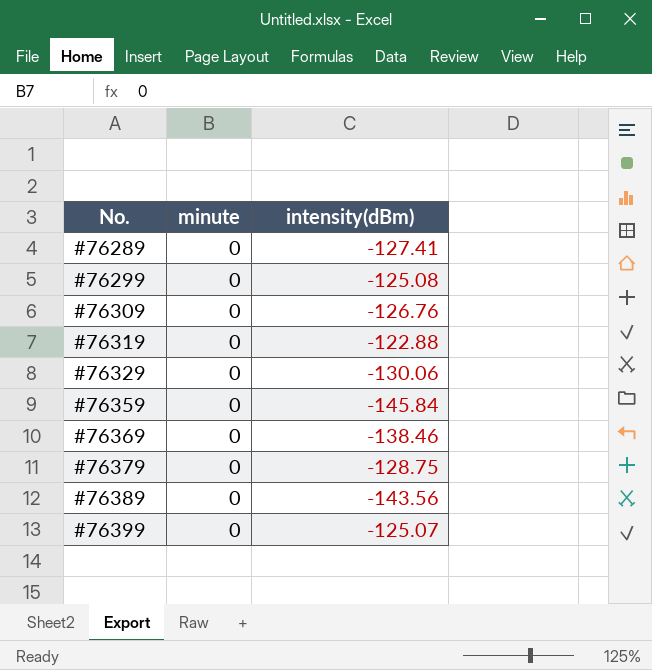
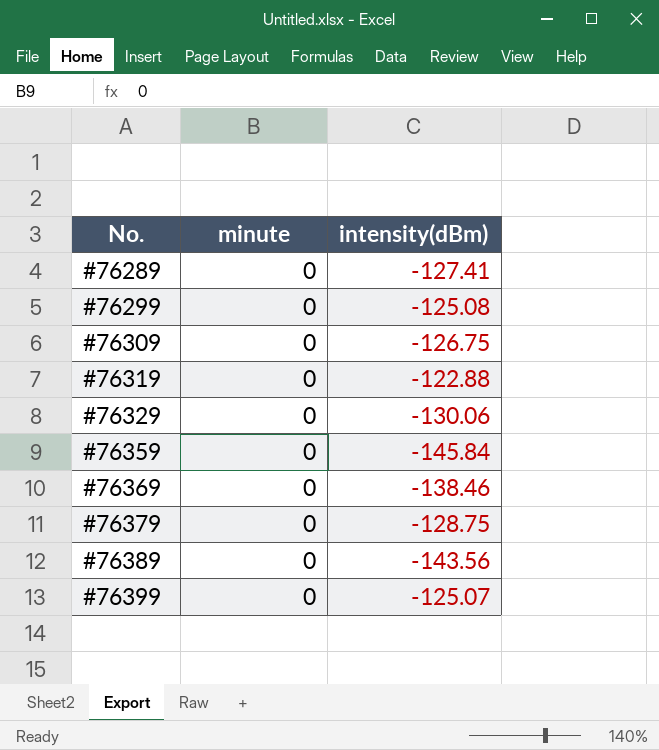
#76309 | intensity(dBm): -126.76 -> -126.75

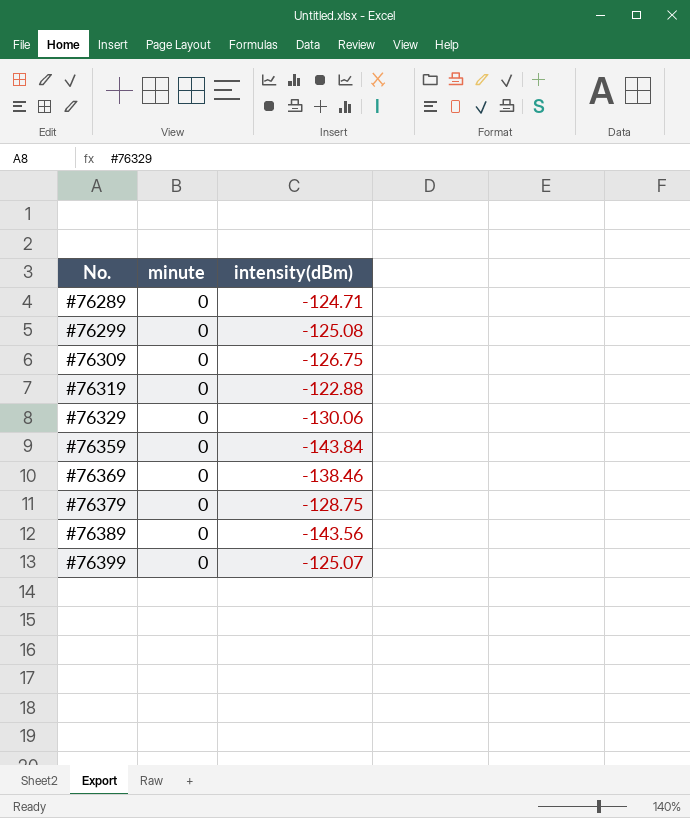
#76289 | intensity(dBm): -127.41 -> -124.71
#76359 | intensity(dBm): -145.84 -> -143.84

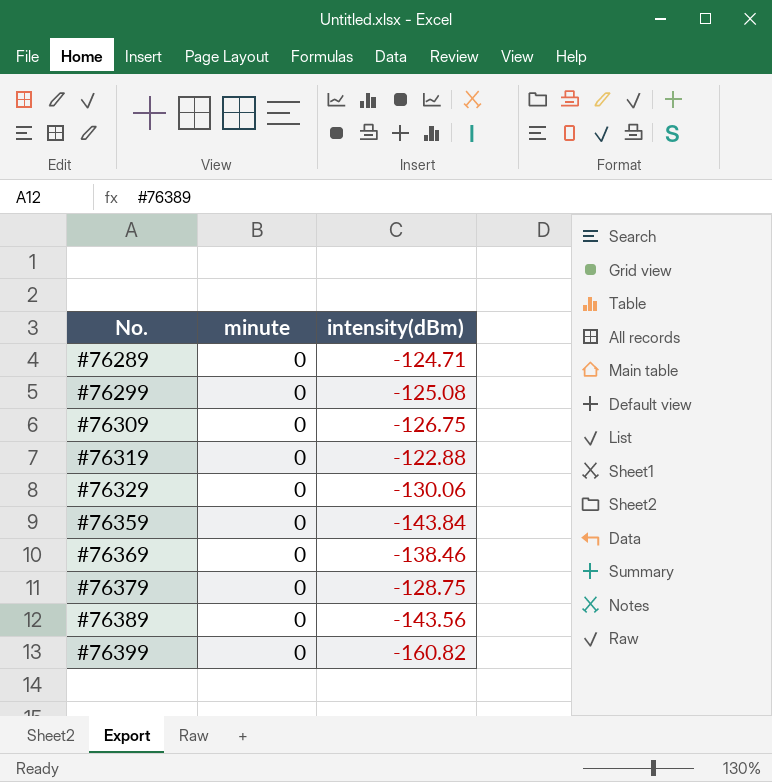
#76399 | intensity(dBm): -125.07 -> -160.82

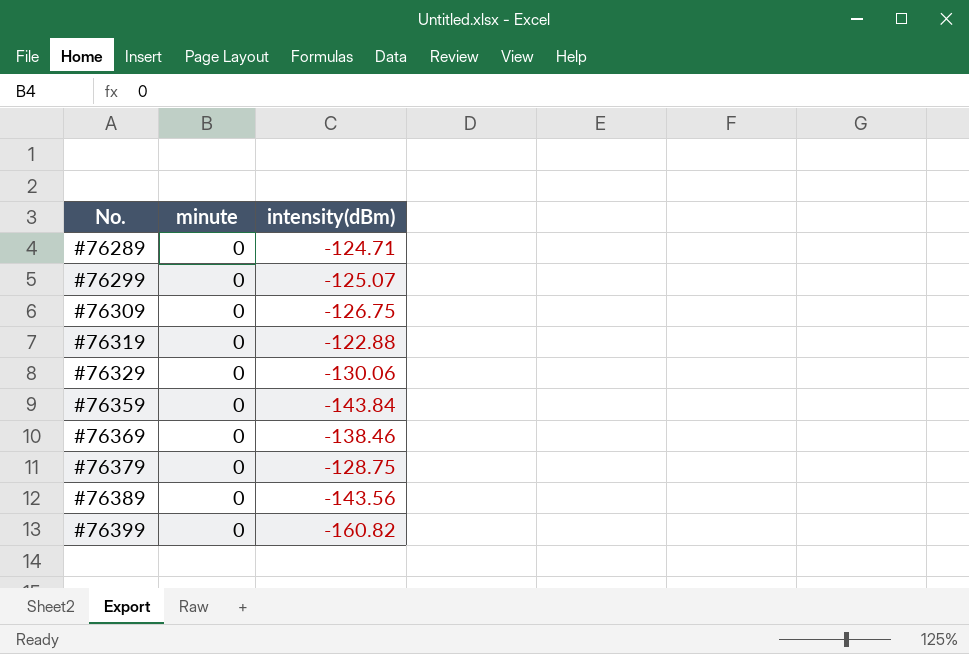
#76299 | intensity(dBm): -125.08 -> -125.07

